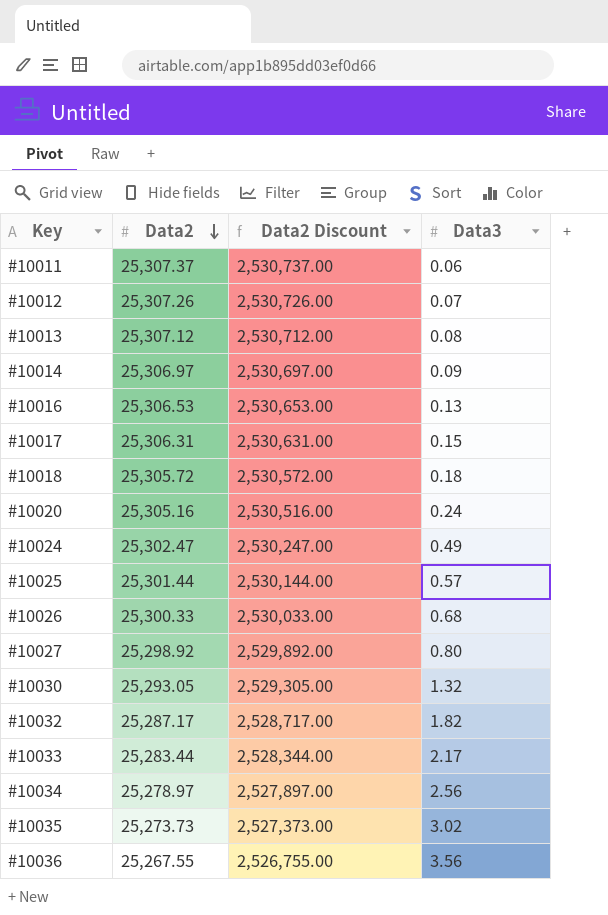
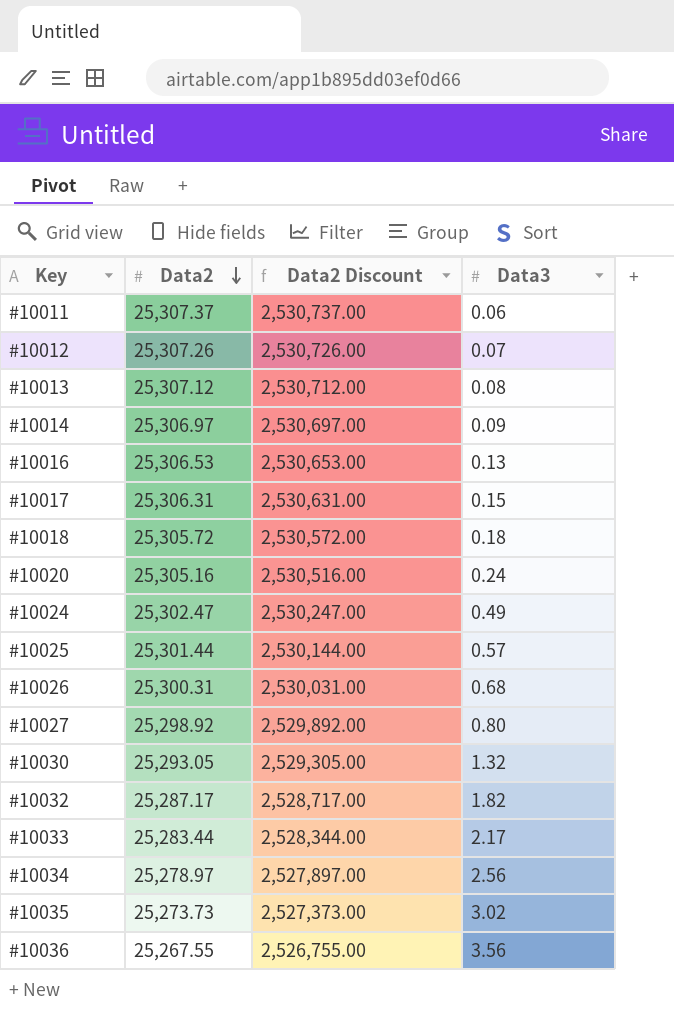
#10026 | Data2: 25,300.33 -> 25,300.31
#10026 | Data2 Discount: 2,530,033.00 -> 2,530,031.00

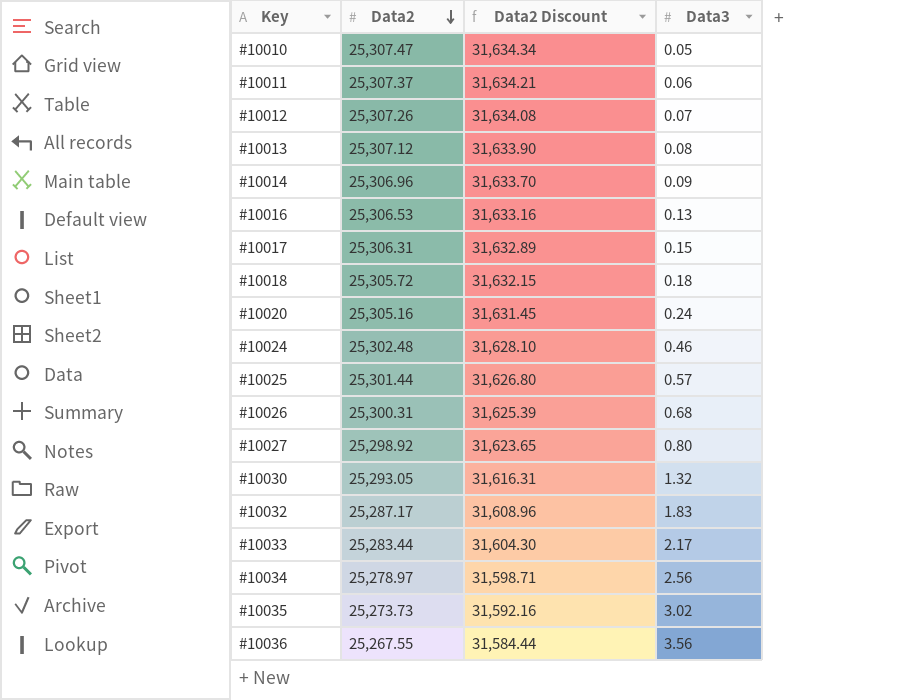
column Data2 Discount | formula: [Data2] * 100 -> [Data2] * 1.25
row #10010: none -> 25,307.47 | 31,634.34 | 0.05
#10014 | Data2: 25,306.97 -> 25,306.96
#10024 | Data2: 25,302.47 -> 25,302.48
#10024 | Data3: 0.49 -> 0.46
#10032 | Data3: 1.82 -> 1.83

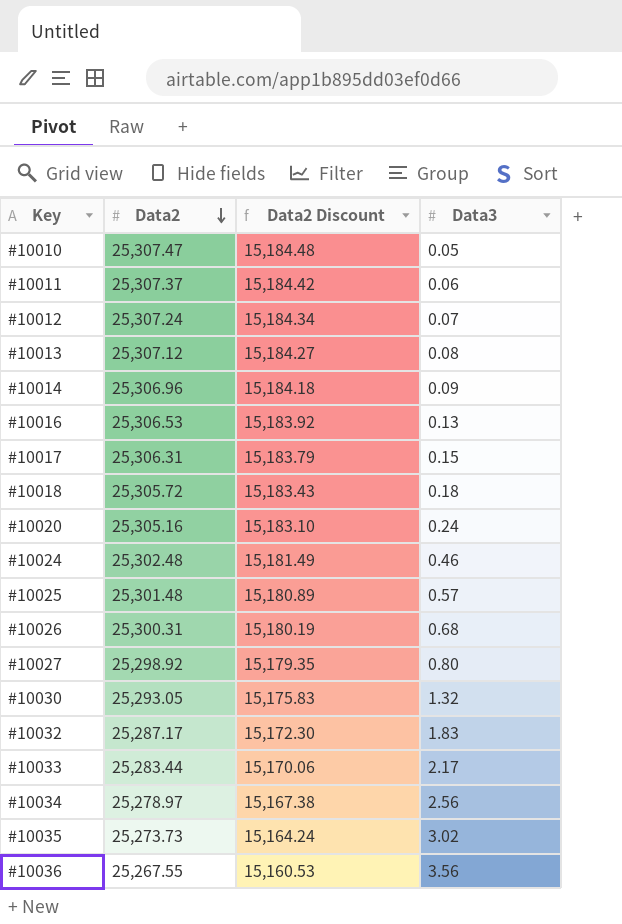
column Data2 Discount | formula: [Data2] * 1.25 -> [Data2] * 0.6
#10012 | Data2: 25,307.26 -> 25,307.24
#10025 | Data2: 25,301.44 -> 25,301.48

